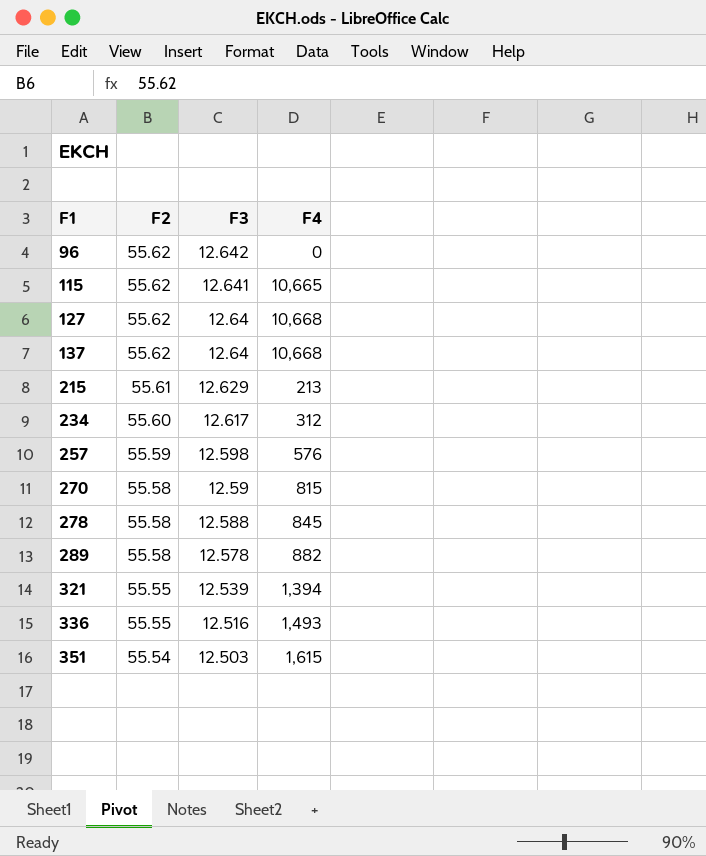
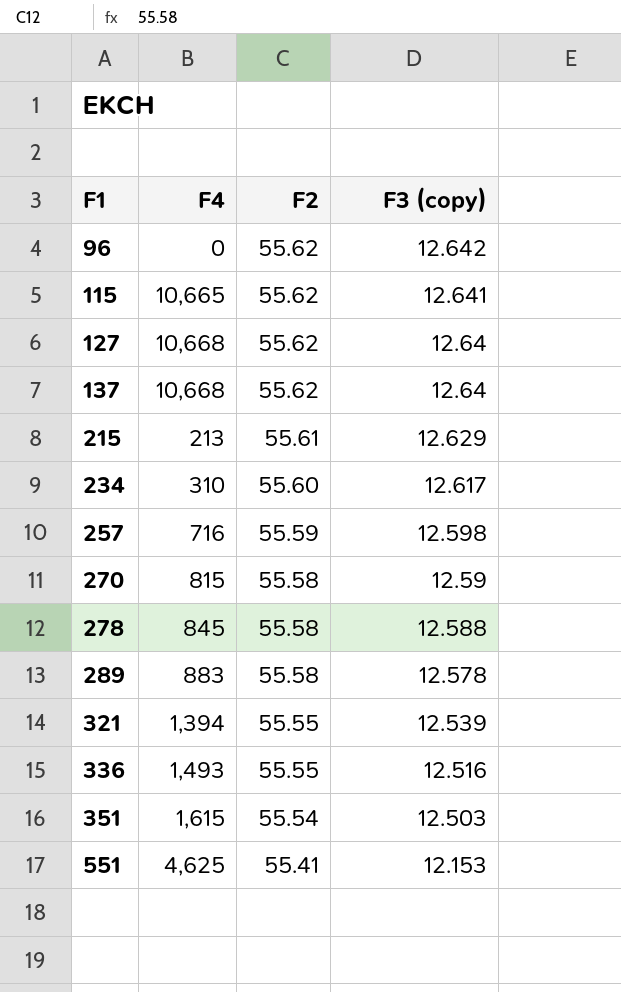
column F4 | position: 4 -> 2
column name: F3 -> F3 (copy)
234 | F4: 312 -> 310
257 | F4: 576 -> 716
289 | F4: 882 -> 883
row 551: none -> 4,625 | 55.41 | 12.153

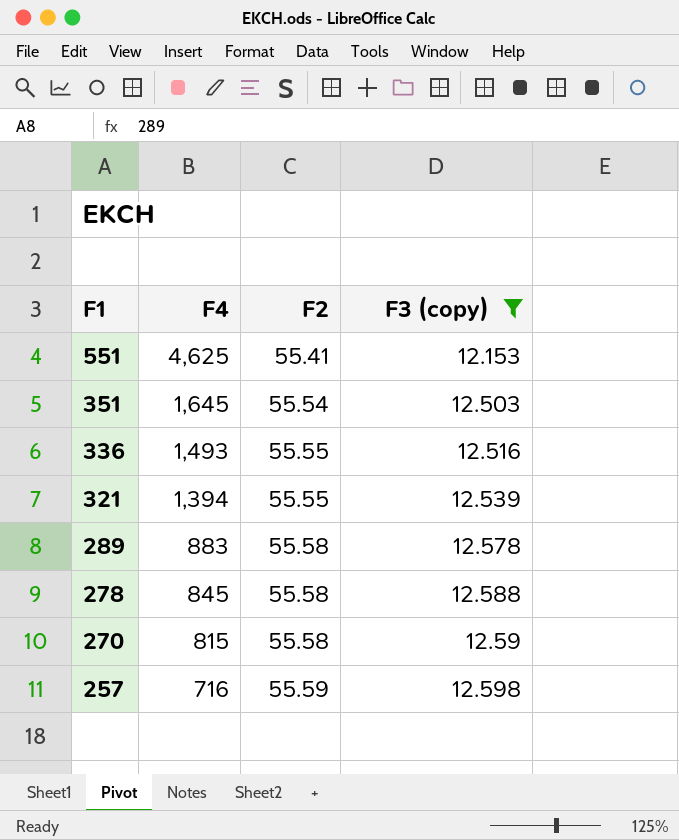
filter: none -> F3 (copy) <= 12.598
row order: F1 ascending -> F1 descending
351 | F4: 1,615 -> 1,645

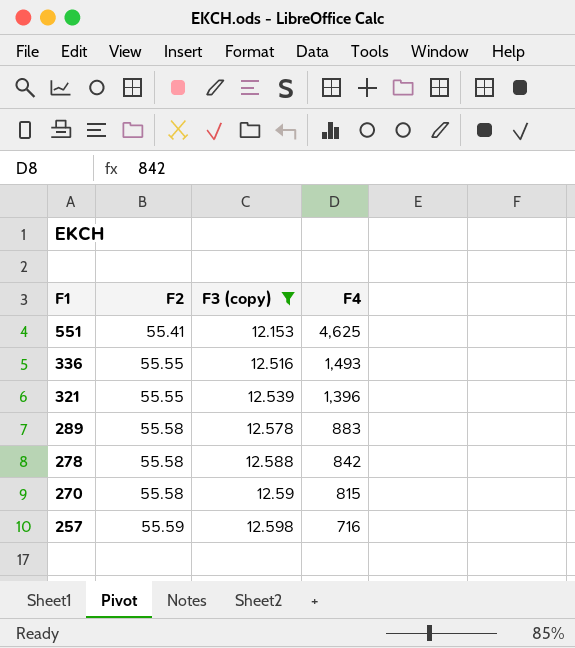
column F4 | position: 2 -> 4
row 351: 1,645 | 55.54 | 12.503 -> none
321 | F4: 1,394 -> 1,396
278 | F4: 845 -> 842

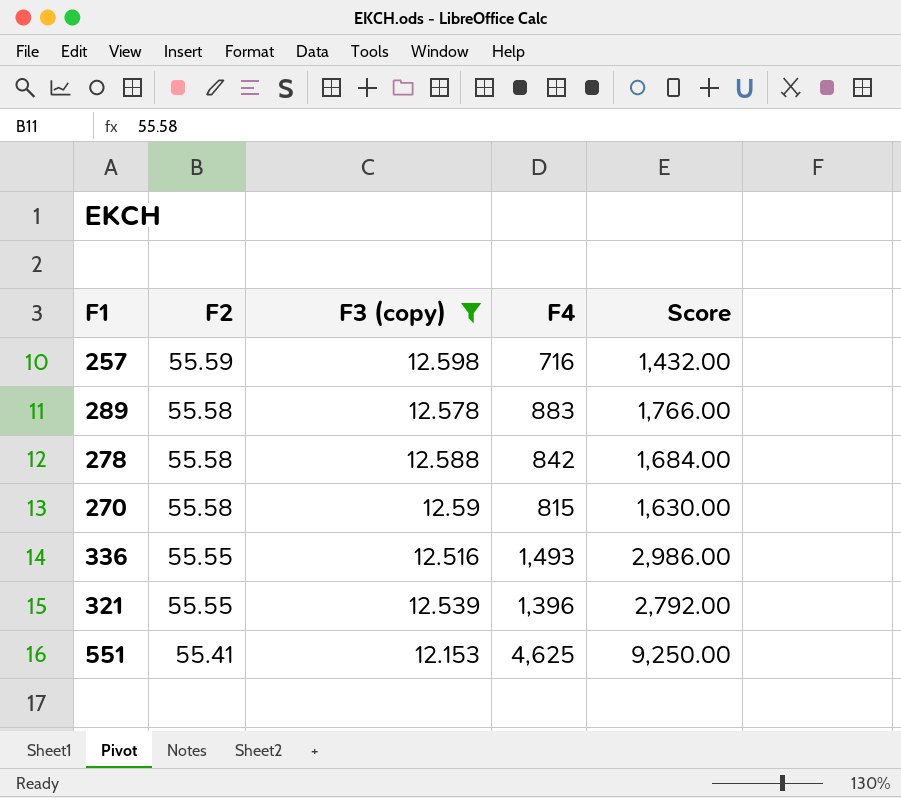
row order: F1 descending -> F2 descending
column Score | formula: none -> [F4] * 2

